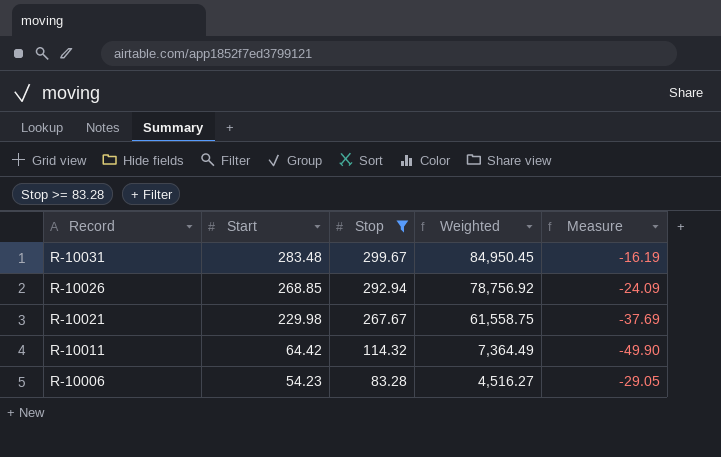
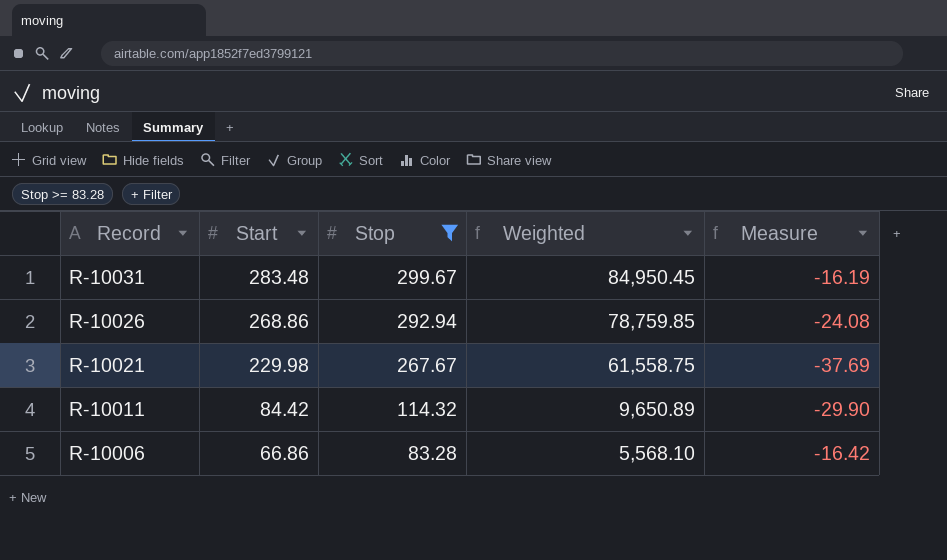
R-10026 | Start: 268.85 -> 268.86
R-10026 | Weighted: 78,756.92 -> 78,759.85
R-10026 | Measure: -24.09 -> -24.08
R-10011 | Start: 64.42 -> 84.42
R-10011 | Weighted: 7,364.49 -> 9,650.89
R-10011 | Measure: -49.90 -> -29.90
R-10006 | Start: 54.23 -> 66.86
R-10006 | Weighted: 4,516.27 -> 5,568.10
R-10006 | Measure: -29.05 -> -16.42

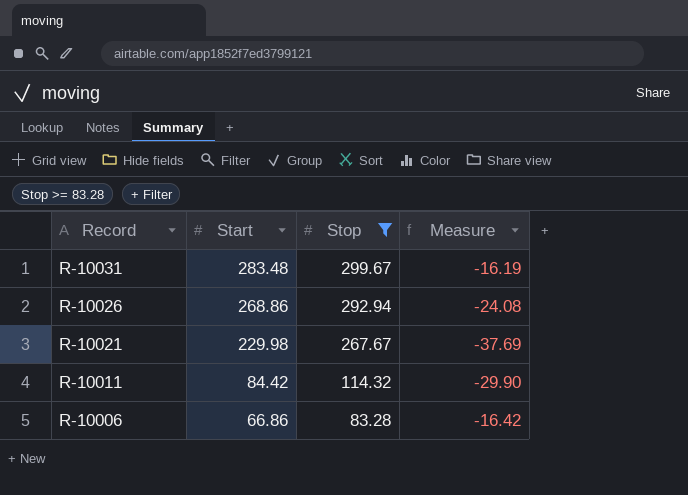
column Weighted | formula: [Start] * [Stop] -> none

